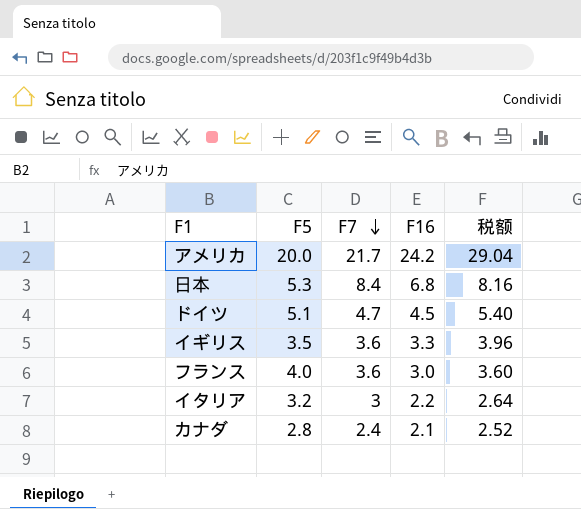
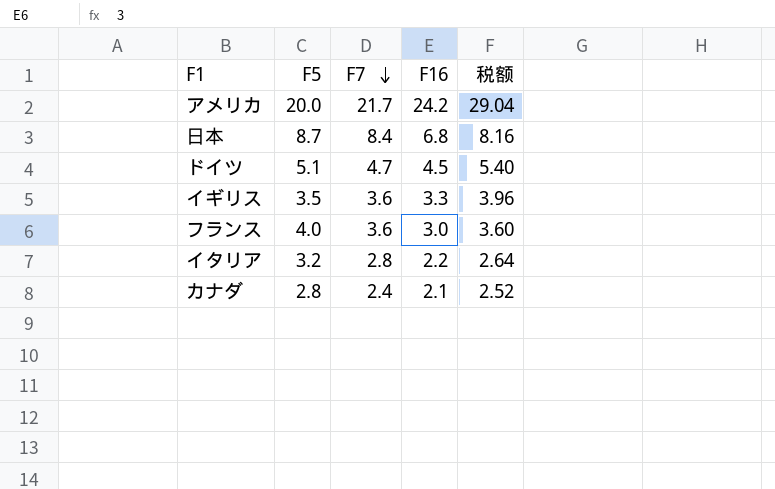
日本 | F5: 5.3 -> 8.7
イタリア | F7: 3 -> 2.8

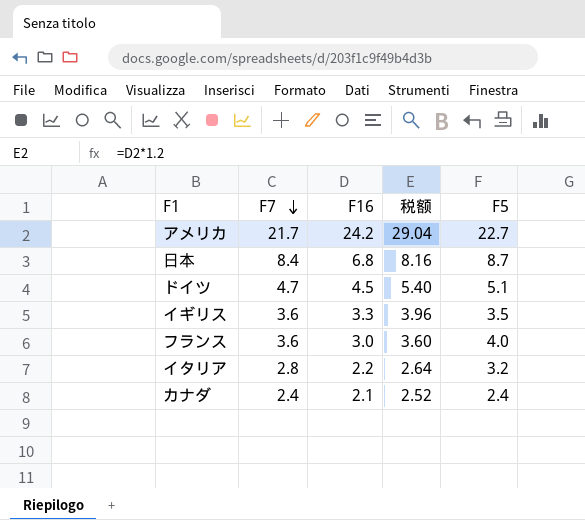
column F5 | position: 2 -> 5
アメリカ | F5: 20.0 -> 22.7
カナダ | F5: 2.8 -> 2.4

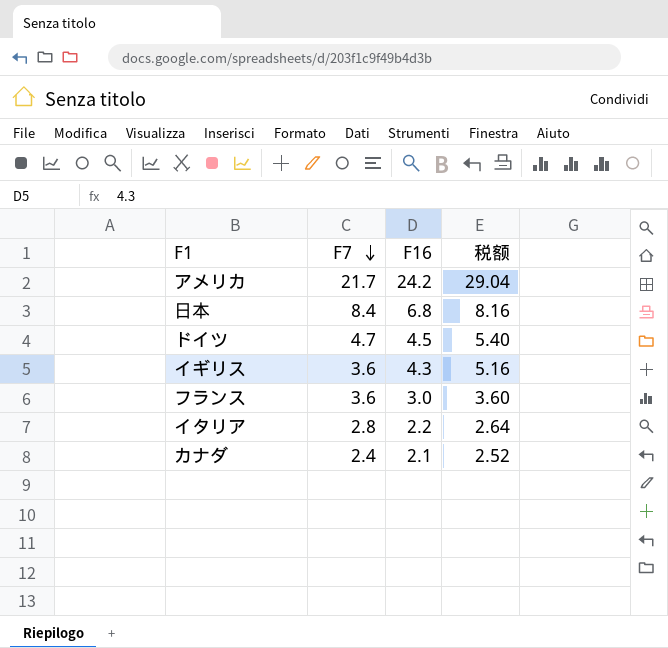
column F5 | position: 5 -> none
イギリス | F16: 3.3 -> 4.3
イギリス | 税额: 3.96 -> 5.16

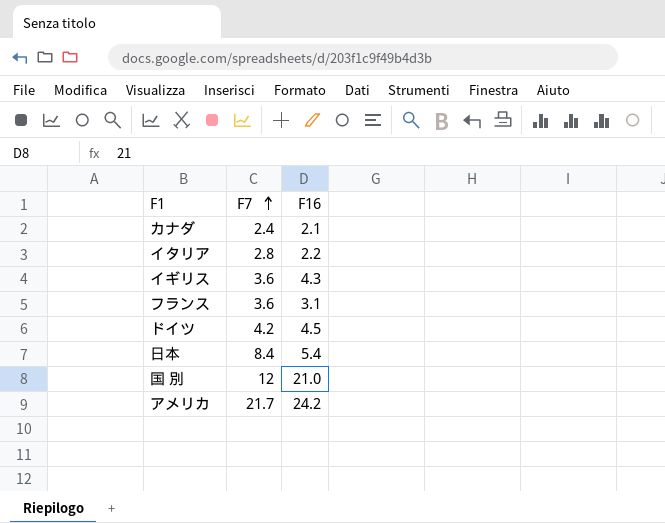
row order: F7 descending -> F7 ascending
column 税额 | formula: [F16] * 1.2 -> none
フランス | F16: 3.0 -> 3.1
ドイツ | F7: 4.7 -> 4.2
日本 | F16: 6.8 -> 5.4
row 国 別: none -> 12 | 21.0

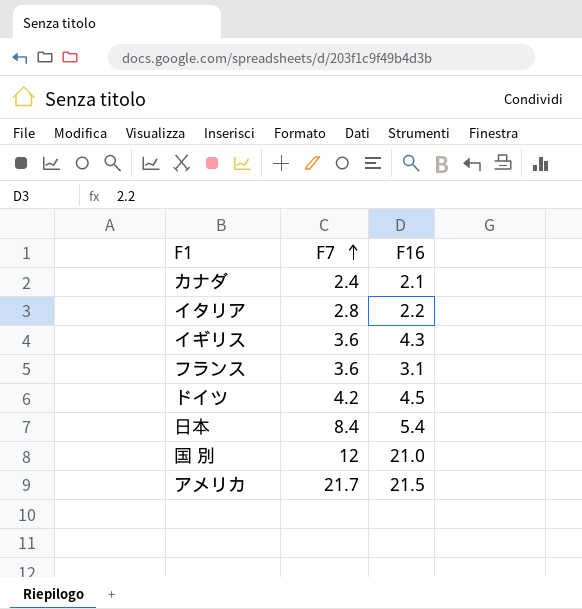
アメリカ | F16: 24.2 -> 21.5

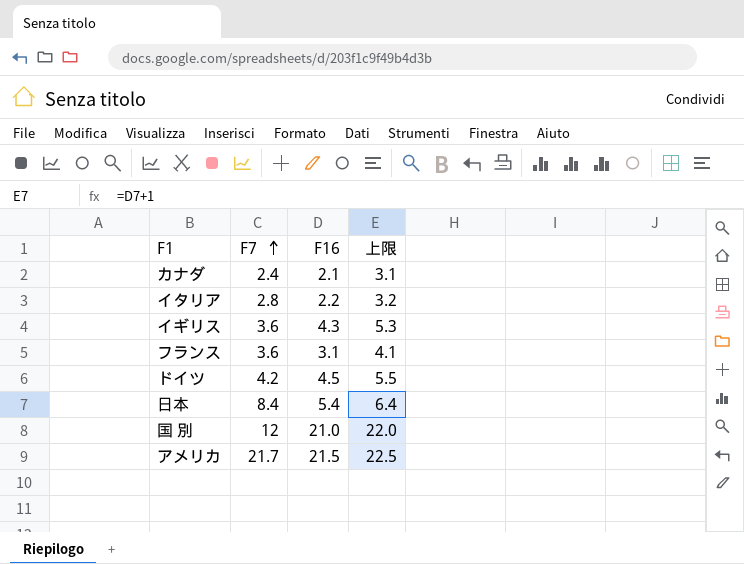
column 上限 | formula: none -> [F16] + 1

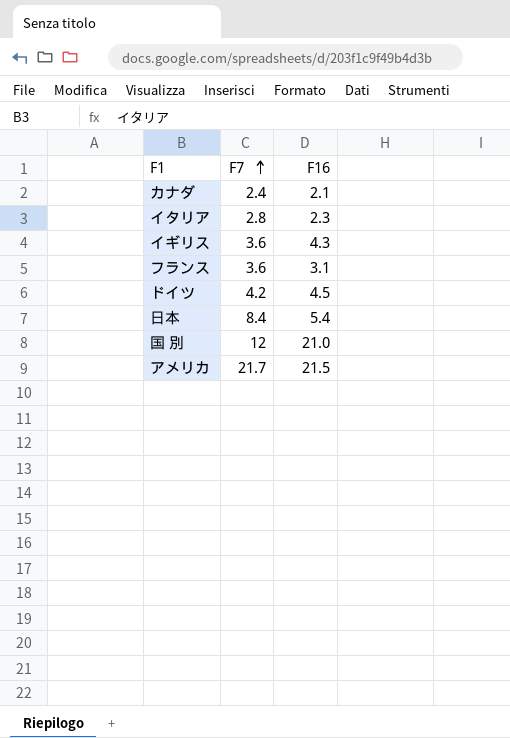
column 上限 | formula: [F16] + 1 -> none
イタリア | F16: 2.2 -> 2.3

